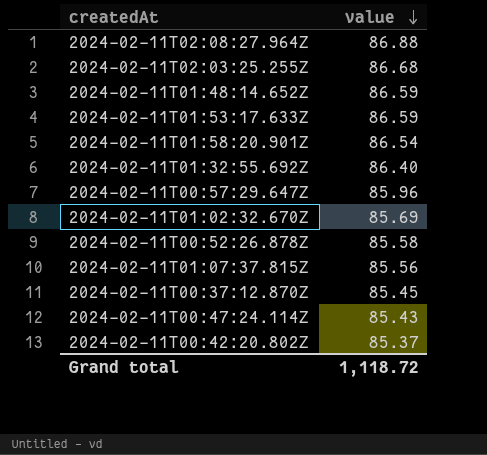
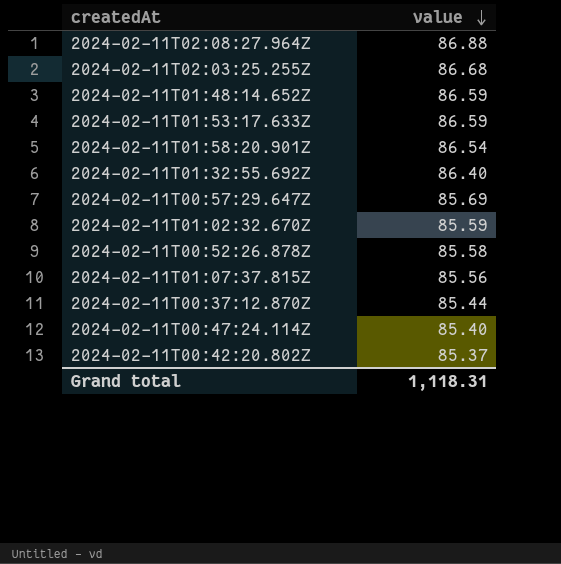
2024-02-11T00:57:29.647Z | value: 85.96 -> 85.69
2024-02-11T01:02:32.670Z | value: 85.69 -> 85.59
2024-02-11T00:37:12.870Z | value: 85.45 -> 85.44
2024-02-11T00:47:24.114Z | value: 85.43 -> 85.40
Grand total | value: 1,118.72 -> 1,118.31

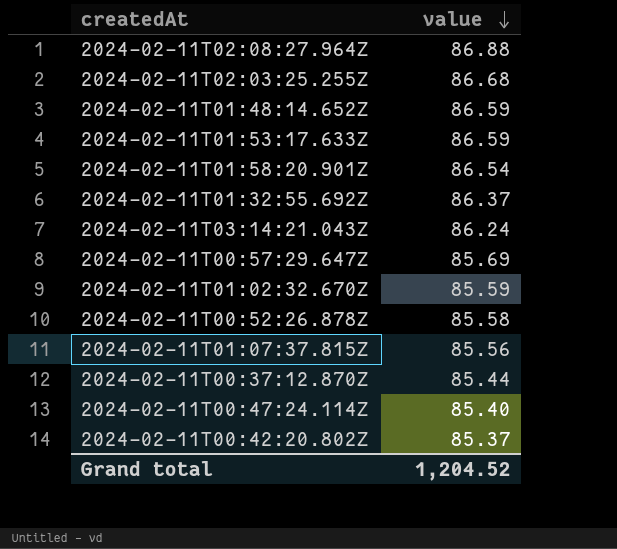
2024-02-11T01:32:55.692Z | value: 86.40 -> 86.37
row 2024-02-11T03:14:21.043Z: none -> 86.24
Grand total | value: 1,118.31 -> 1,204.52

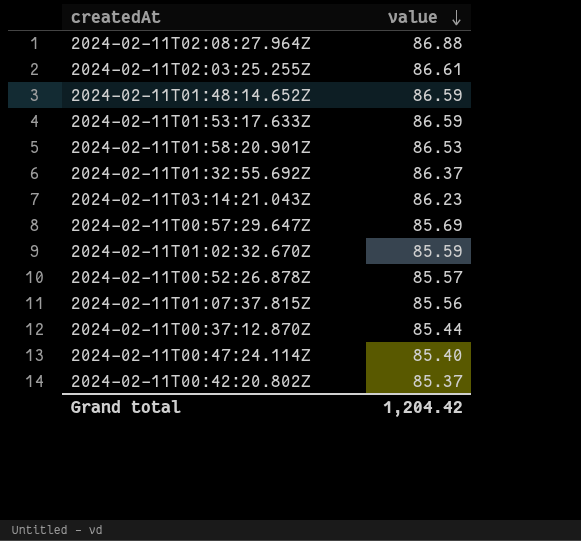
2024-02-11T02:03:25.255Z | value: 86.68 -> 86.61
2024-02-11T01:58:20.901Z | value: 86.54 -> 86.53
2024-02-11T03:14:21.043Z | value: 86.24 -> 86.23
2024-02-11T00:52:26.878Z | value: 85.58 -> 85.57
Grand total | value: 1,204.52 -> 1,204.42

